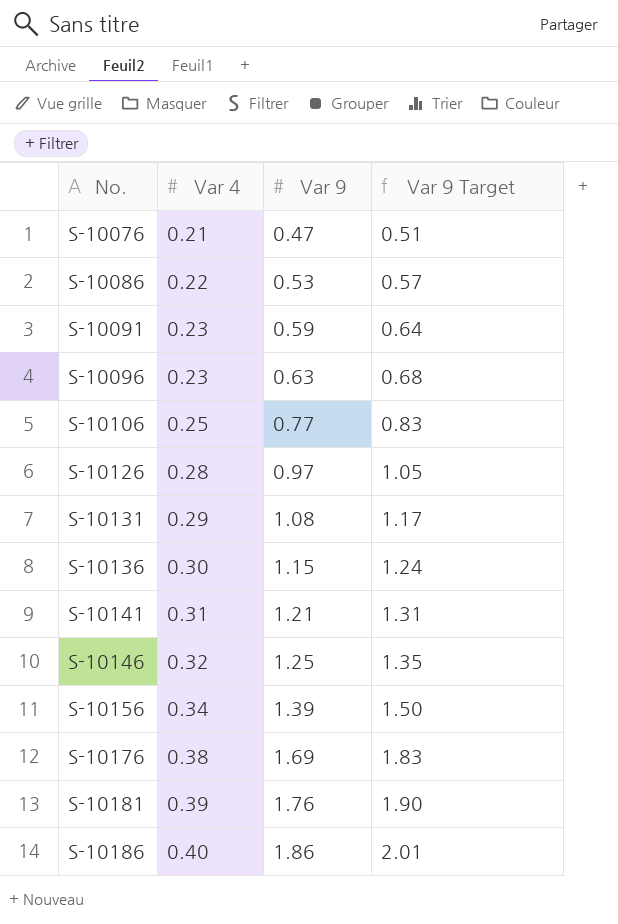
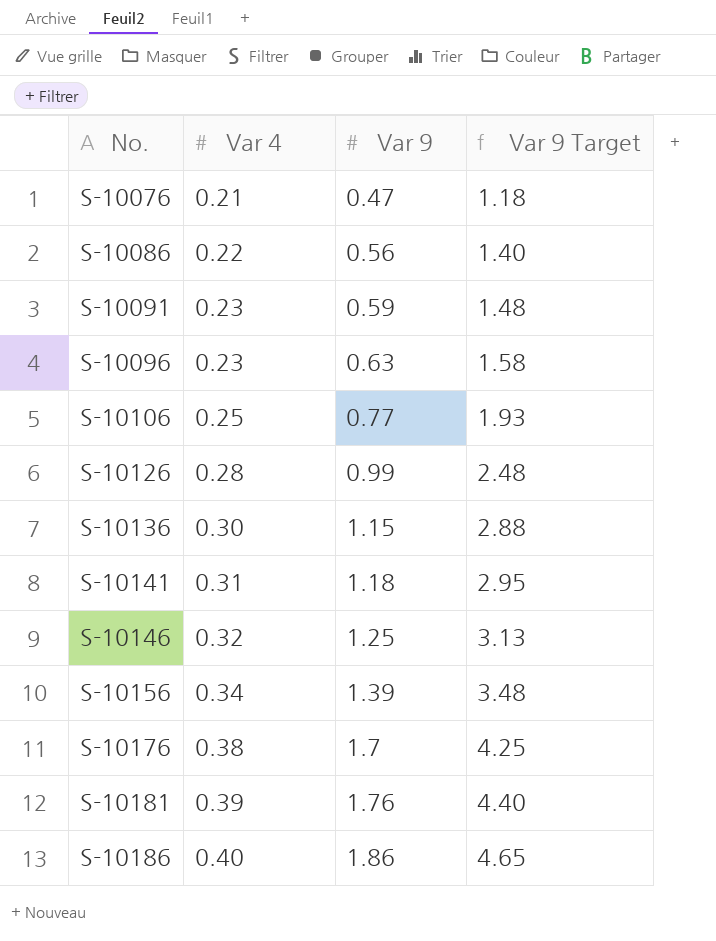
column Var 9 Target | formula: [Var 9] * 1.08 -> [Var 9] * 2.5
row S-10131: 0.29 | 1.08 | 1.17 -> none
S-10086 | Var 9: 0.53 -> 0.56
S-10126 | Var 9: 0.97 -> 0.99
S-10141 | Var 9: 1.21 -> 1.18
S-10176 | Var 9: 1.69 -> 1.7

